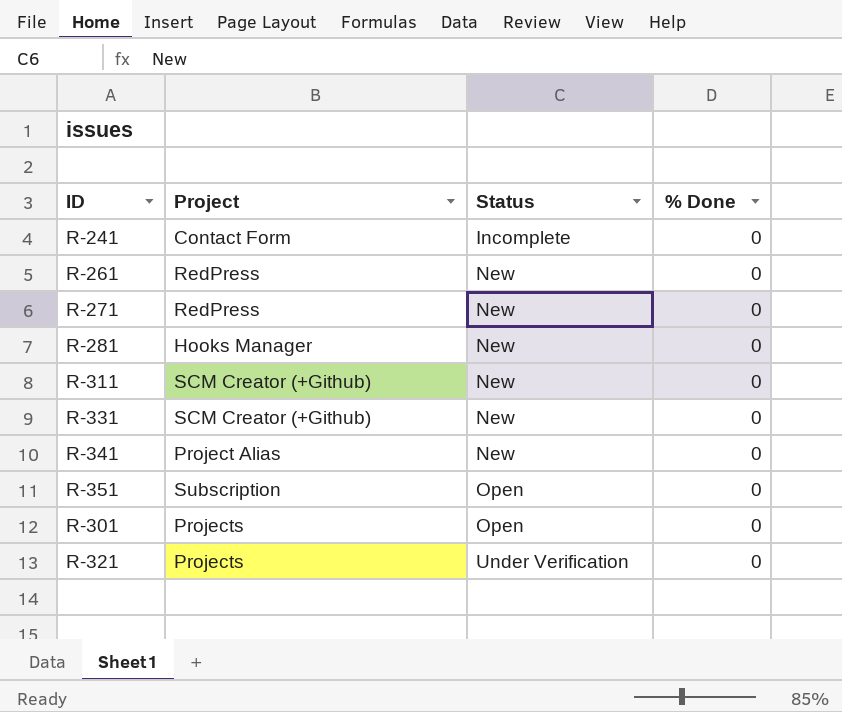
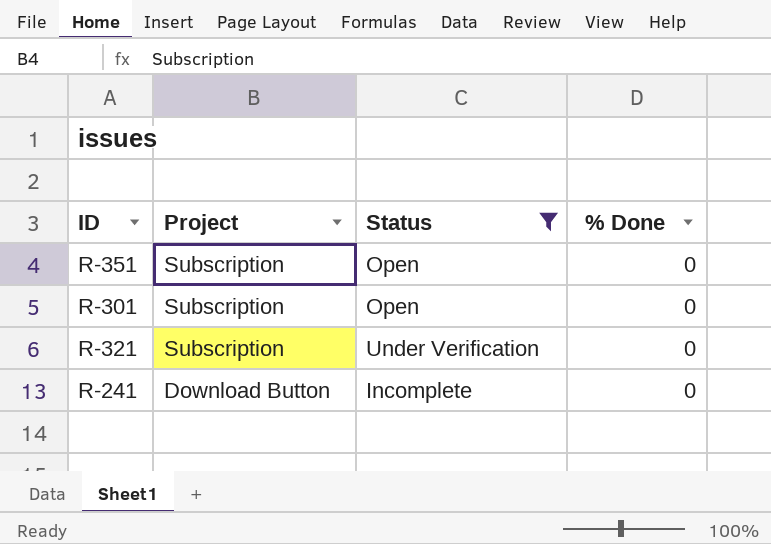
filter: none -> Status != New
row order: Status ascending -> Project descending
R-301 | Project: Projects -> Subscription
R-321 | Project: Projects -> Subscription
R-241 | Project: Contact Form -> Download Button

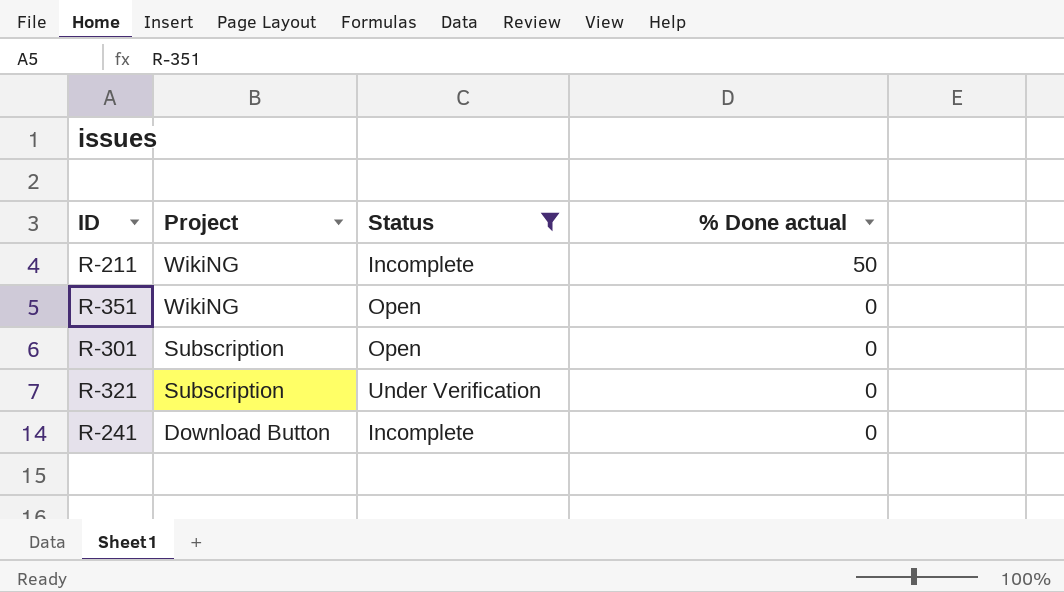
column name: % Done -> % Done actual
row R-211: none -> WikiNG | Incomplete | 50
R-351 | Project: Subscription -> WikiNG

